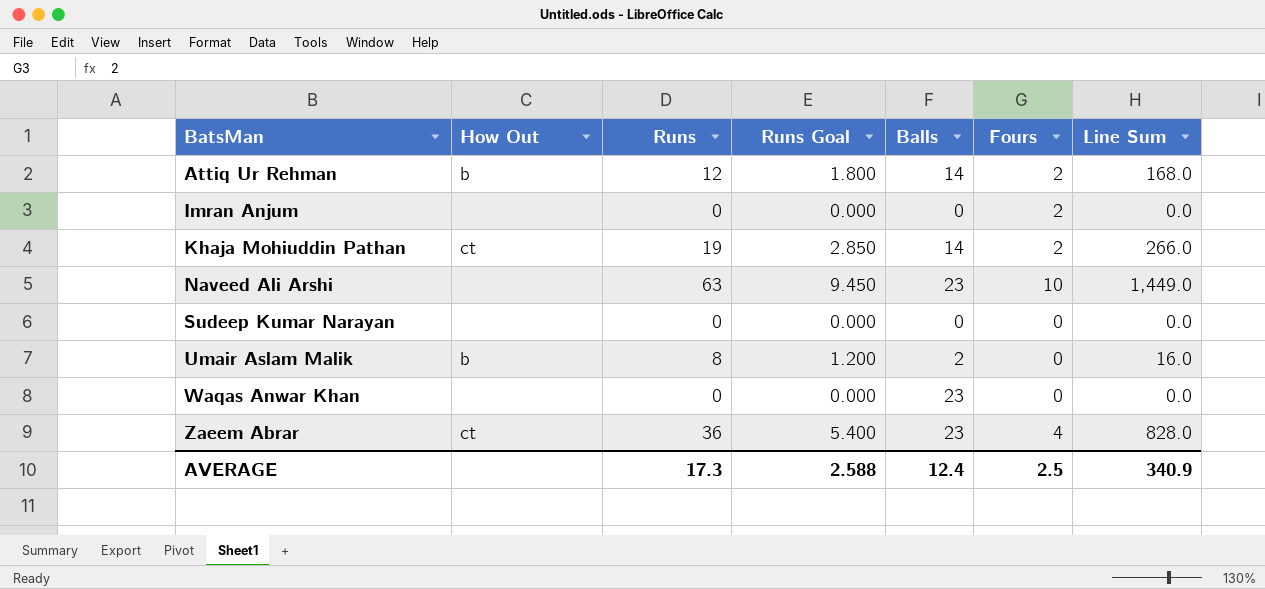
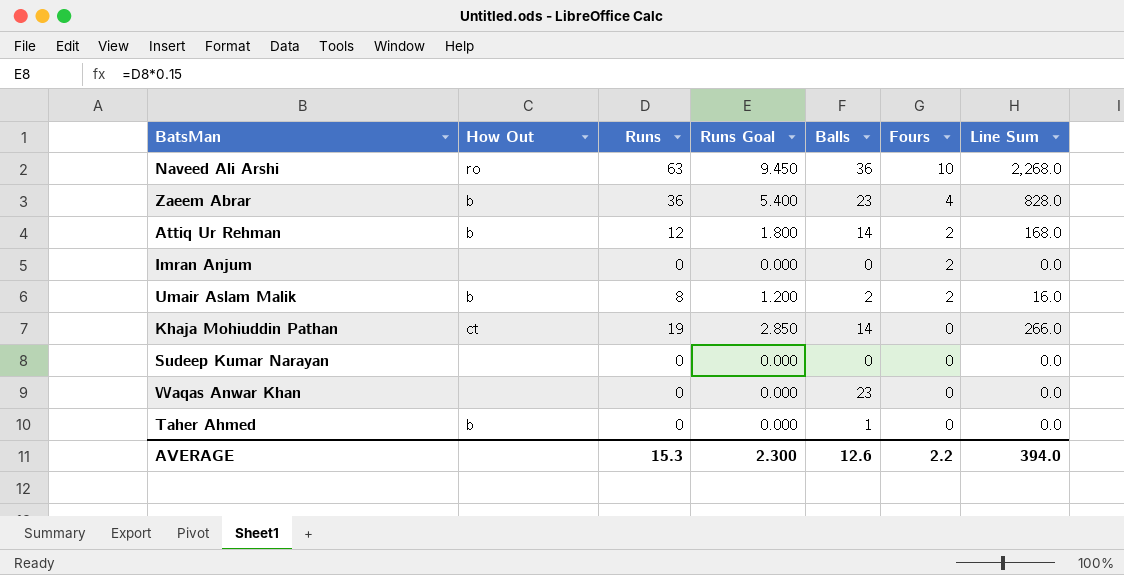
row order: BatsMan ascending -> Fours descending
Naveed Ali Arshi | How Out: none -> ro
Naveed Ali Arshi | Balls: 23 -> 36
Naveed Ali Arshi | Line Sum: 1,449.0 -> 2,268.0
Zaeem Abrar | How Out: ct -> b
Umair Aslam Malik | Fours: 0 -> 2
Khaja Mohiuddin Pathan | Fours: 2 -> 0
row Taher Ahmed: none -> b | 0 | 0.000 | 1 | 0 | 0.0
AVERAGE | Runs: 17.3 -> 15.3
AVERAGE | Runs Goal: 2.588 -> 2.300
AVERAGE | Balls: 12.4 -> 12.6
AVERAGE | Fours: 2.5 -> 2.2
AVERAGE | Line Sum: 340.9 -> 394.0

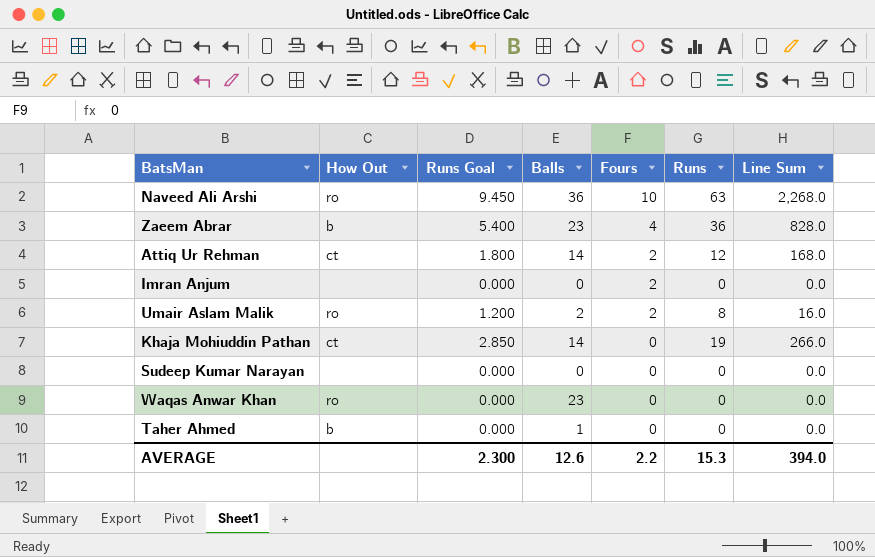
column Runs | position: 3 -> 6
Attiq Ur Rehman | How Out: b -> ct
Umair Aslam Malik | How Out: b -> ro
Waqas Anwar Khan | How Out: none -> ro

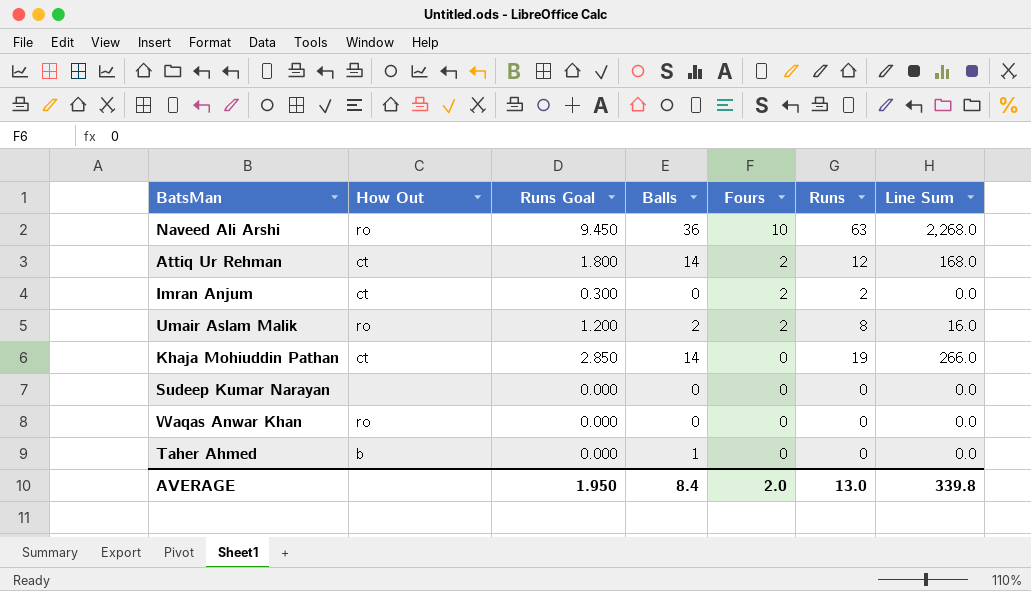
row Zaeem Abrar: b | 5.400 | 23 | 4 | 36 | 828.0 -> none
Imran Anjum | How Out: none -> ct
Imran Anjum | Runs Goal: 0.000 -> 0.300
Imran Anjum | Runs: 0 -> 2
Waqas Anwar Khan | Balls: 23 -> 0
AVERAGE | Runs Goal: 2.300 -> 1.950
AVERAGE | Balls: 12.6 -> 8.4
AVERAGE | Fours: 2.2 -> 2.0
AVERAGE | Runs: 15.3 -> 13.0
AVERAGE | Line Sum: 394.0 -> 339.8

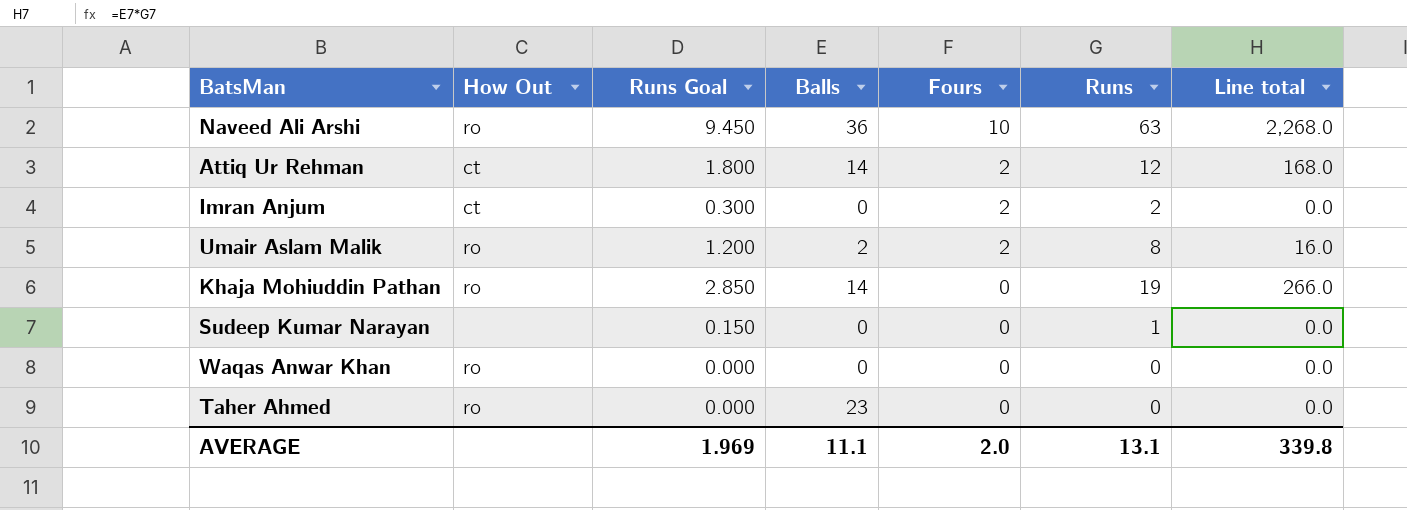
column name: Line Sum -> Line total
Khaja Mohiuddin Pathan | How Out: ct -> ro
Sudeep Kumar Narayan | Runs Goal: 0.000 -> 0.150
Sudeep Kumar Narayan | Runs: 0 -> 1
Taher Ahmed | How Out: b -> ro
Taher Ahmed | Balls: 1 -> 23
AVERAGE | Runs Goal: 1.950 -> 1.969
AVERAGE | Balls: 8.4 -> 11.1
AVERAGE | Runs: 13.0 -> 13.1

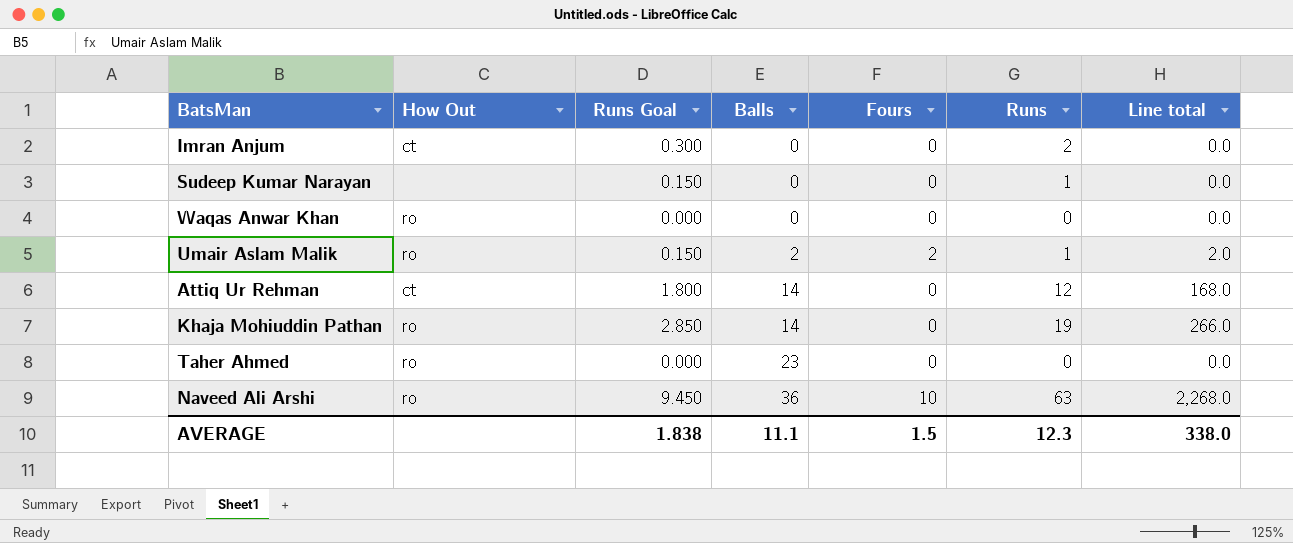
row order: Fours descending -> Balls ascending
Imran Anjum | Fours: 2 -> 0
Umair Aslam Malik | Runs Goal: 1.200 -> 0.150
Umair Aslam Malik | Runs: 8 -> 1
Umair Aslam Malik | Line total: 16.0 -> 2.0
Attiq Ur Rehman | Fours: 2 -> 0
AVERAGE | Runs Goal: 1.969 -> 1.838
AVERAGE | Fours: 2.0 -> 1.5
AVERAGE | Runs: 13.1 -> 12.3
AVERAGE | Line total: 339.8 -> 338.0

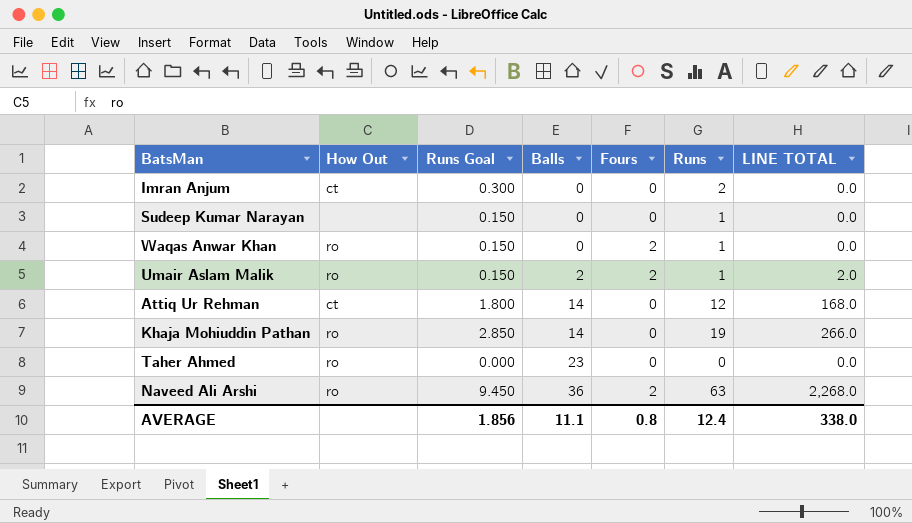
column name: Line total -> LINE TOTAL
Waqas Anwar Khan | Runs Goal: 0.000 -> 0.150
Waqas Anwar Khan | Fours: 0 -> 2
Waqas Anwar Khan | Runs: 0 -> 1
Naveed Ali Arshi | Fours: 10 -> 2
AVERAGE | Runs Goal: 1.838 -> 1.856
AVERAGE | Fours: 1.5 -> 0.8
AVERAGE | Runs: 12.3 -> 12.4

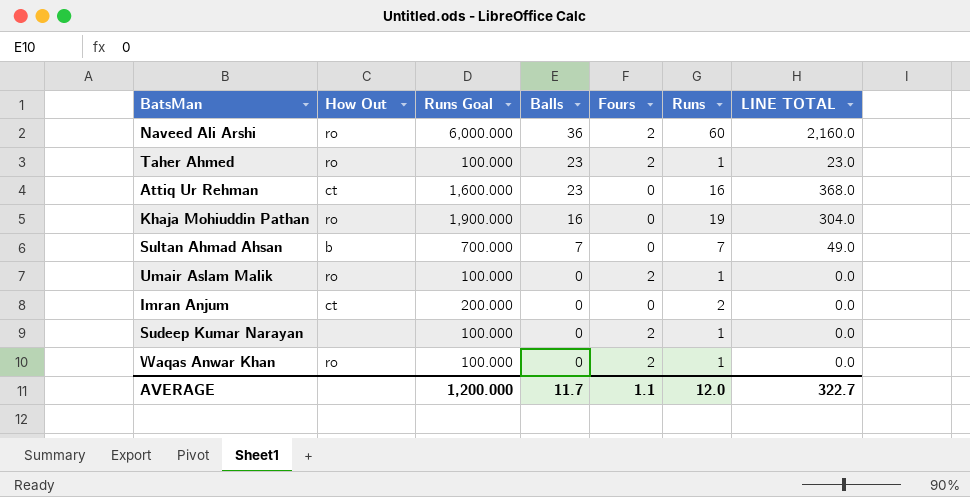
row order: Balls ascending -> Balls descending
column Runs Goal | formula: [Runs] * 0.15 -> [Runs] * 100
Naveed Ali Arshi | Runs: 63 -> 60
Naveed Ali Arshi | LINE TOTAL: 2,268.0 -> 2,160.0
Taher Ahmed | Fours: 0 -> 2
Taher Ahmed | Runs: 0 -> 1
Taher Ahmed | LINE TOTAL: 0.0 -> 23.0
Attiq Ur Rehman | Balls: 14 -> 23
Attiq Ur Rehman | Runs: 12 -> 16
Attiq Ur Rehman | LINE TOTAL: 168.0 -> 368.0
Khaja Mohiuddin Pathan | Balls: 14 -> 16
Khaja Mohiuddin Pathan | LINE TOTAL: 266.0 -> 304.0
row Sultan Ahmad Ahsan: none -> b | 700.000 | 7 | 0 | 7 | 49.0
Umair Aslam Malik | Balls: 2 -> 0
Umair Aslam Malik | LINE TOTAL: 2.0 -> 0.0
Sudeep Kumar Narayan | Fours: 0 -> 2
AVERAGE | Runs Goal: 1.856 -> 1,200.000
AVERAGE | Balls: 11.1 -> 11.7
AVERAGE | Fours: 0.8 -> 1.1
AVERAGE | Runs: 12.4 -> 12.0
AVERAGE | LINE TOTAL: 338.0 -> 322.7

